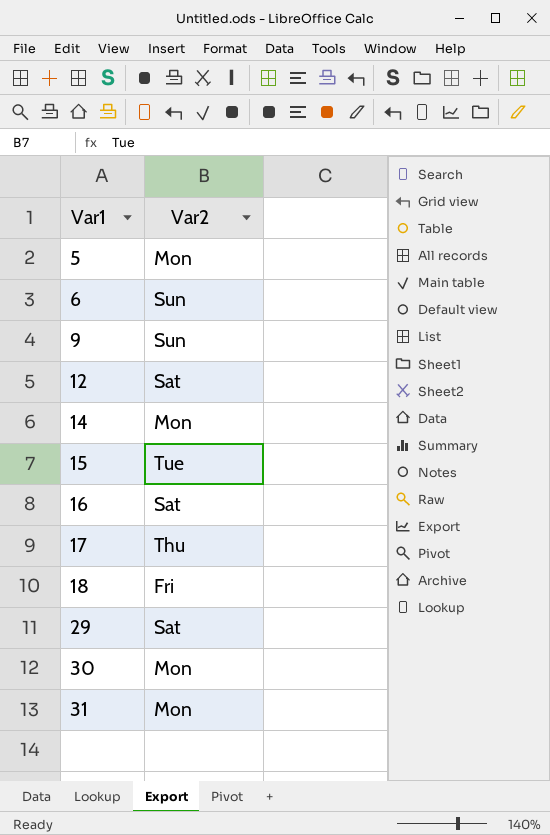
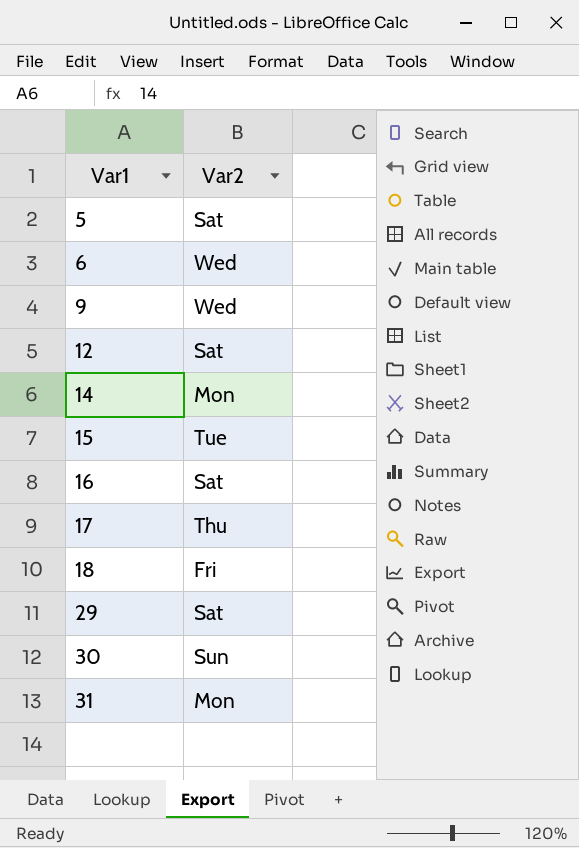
5 | Var2: Mon -> Sat
6 | Var2: Sun -> Wed
9 | Var2: Sun -> Wed
30 | Var2: Mon -> Sun

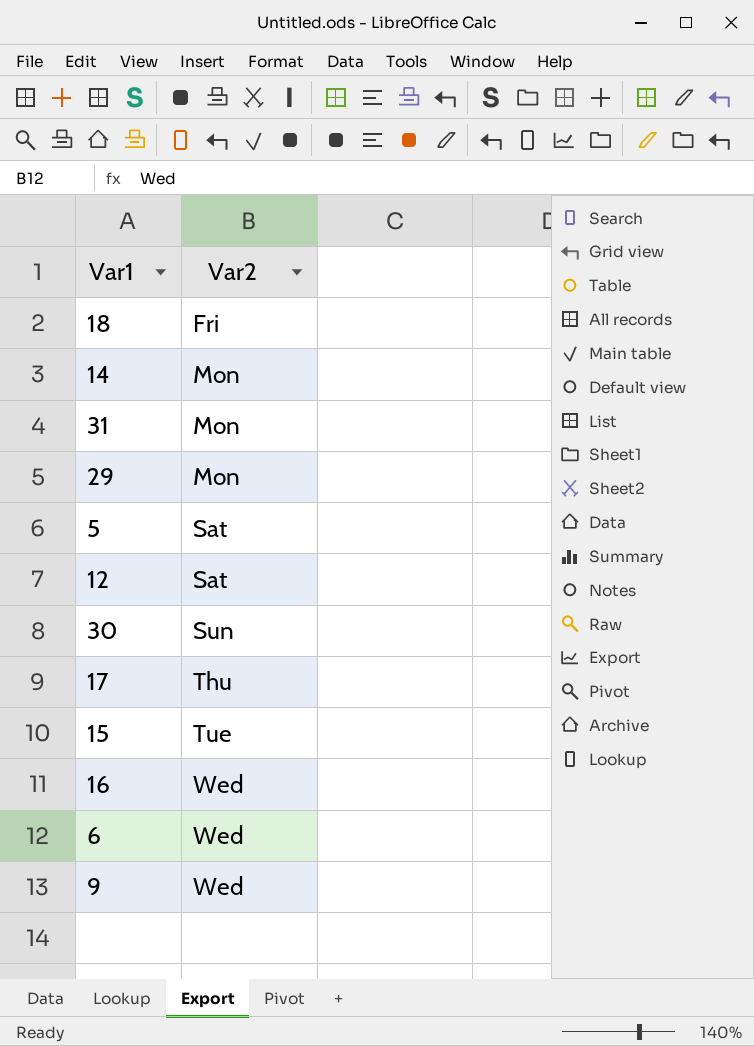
row order: Var1 ascending -> Var2 ascending
29 | Var2: Sat -> Mon
16 | Var2: Sat -> Wed

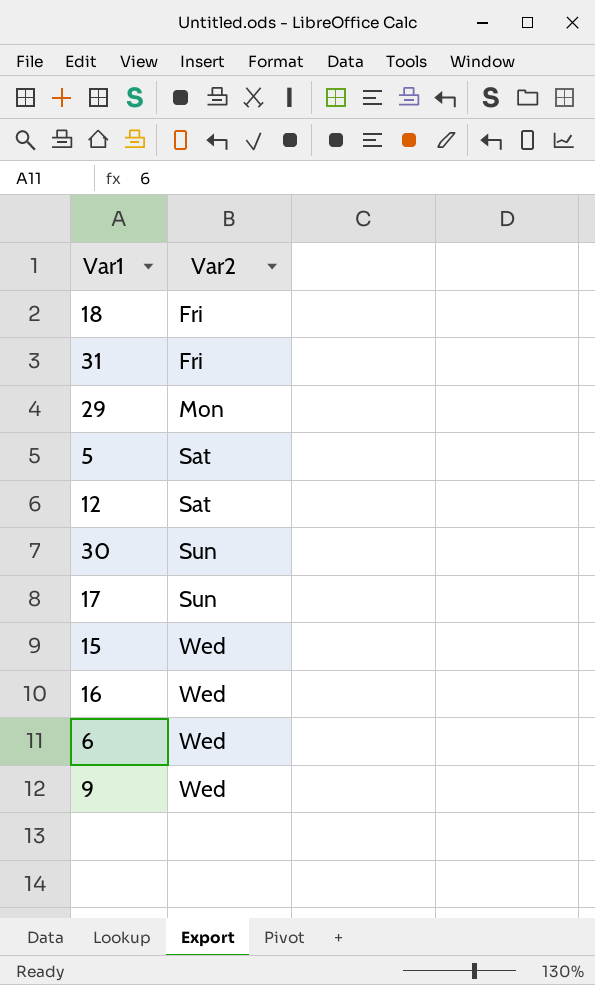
row 14: Mon -> none
31 | Var2: Mon -> Fri
17 | Var2: Thu -> Sun
15 | Var2: Tue -> Wed

